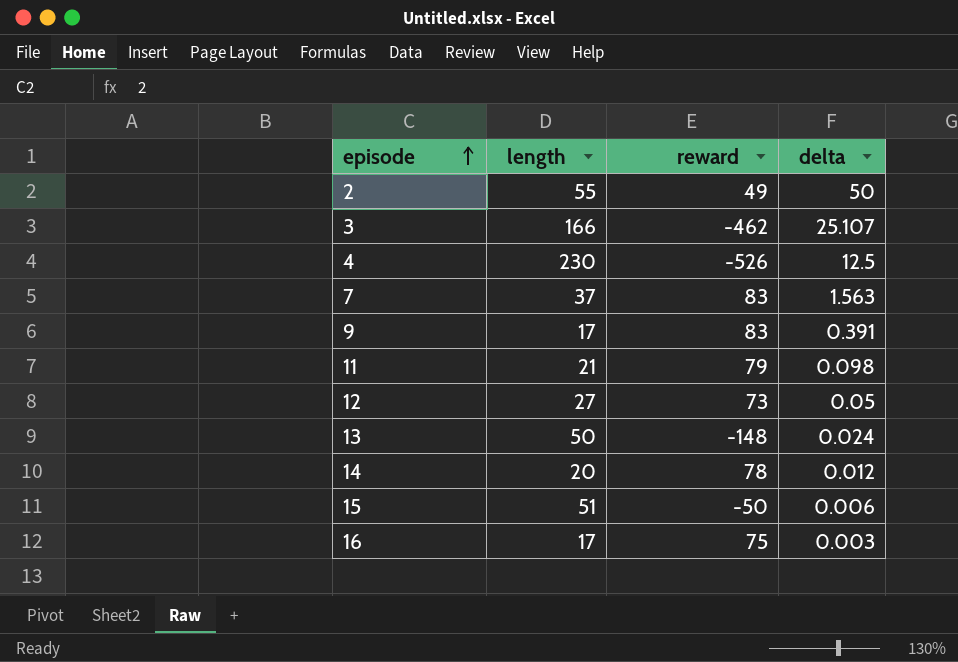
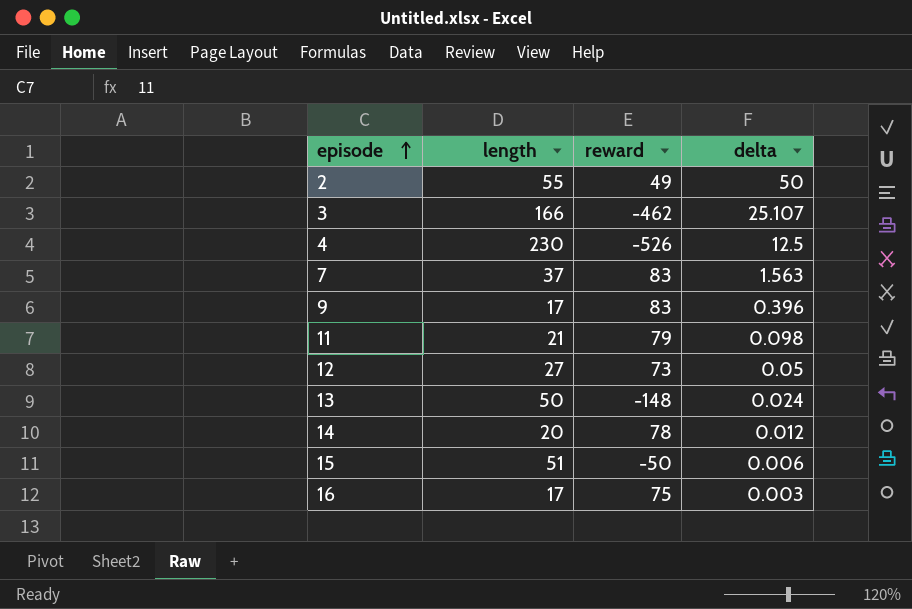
9 | delta: 0.391 -> 0.396

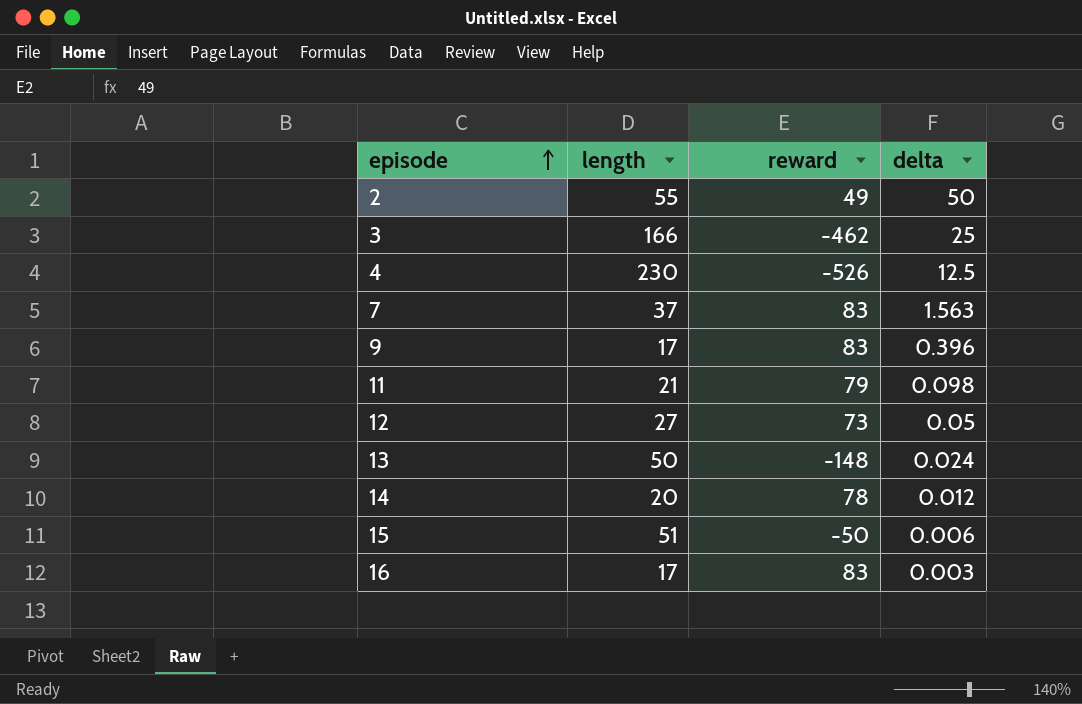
3 | delta: 25.107 -> 25
16 | reward: 75 -> 83

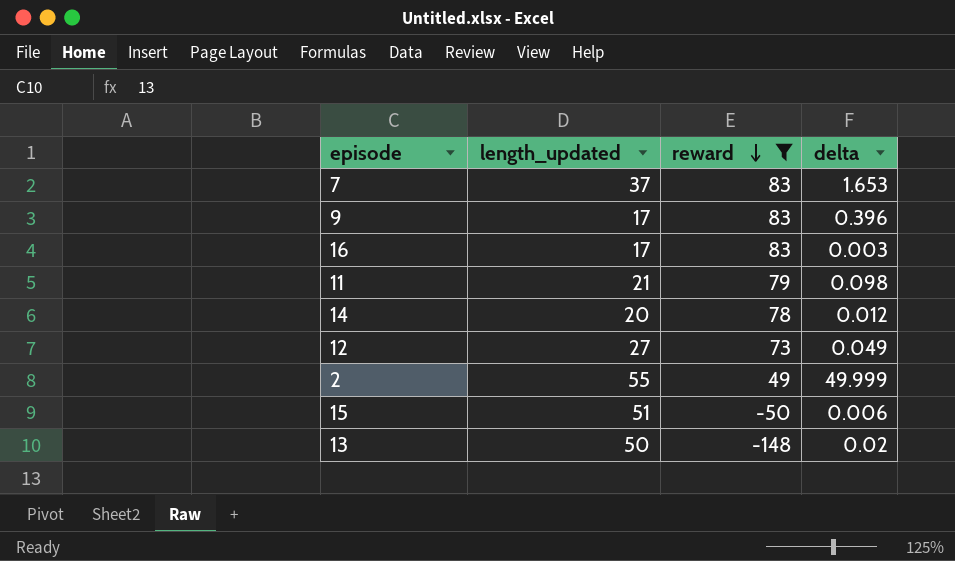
filter: none -> reward >= -148
row order: episode ascending -> reward descending
column name: length -> length_updated
7 | delta: 1.563 -> 1.653
12 | delta: 0.05 -> 0.049
2 | delta: 50 -> 49.999
13 | delta: 0.024 -> 0.02

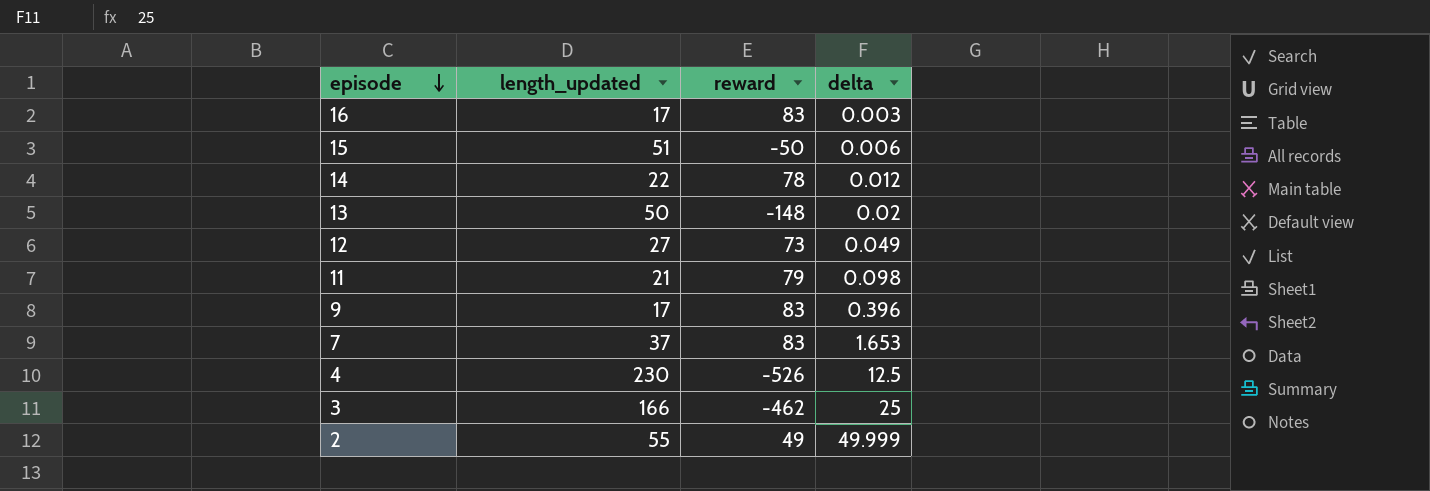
filter: reward >= -148 -> none
row order: reward descending -> episode descending
14 | length_updated: 20 -> 22

